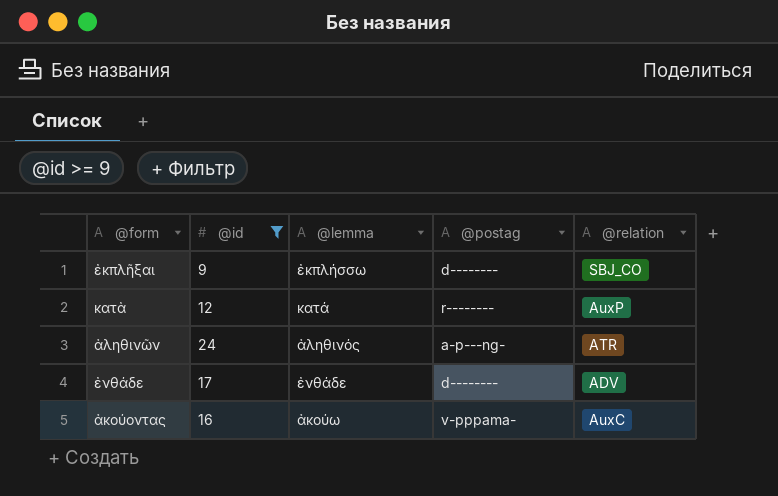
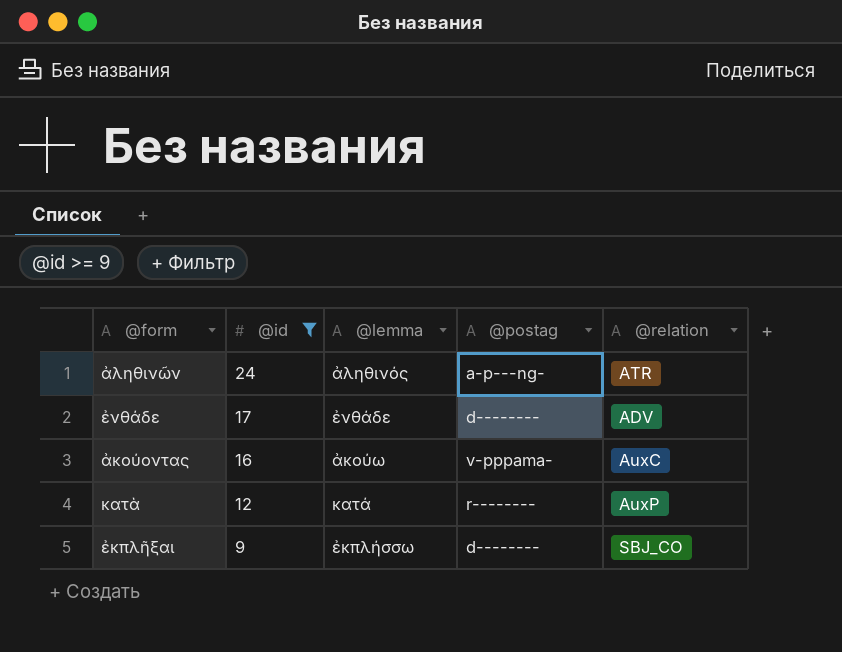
row order: none -> @id descending

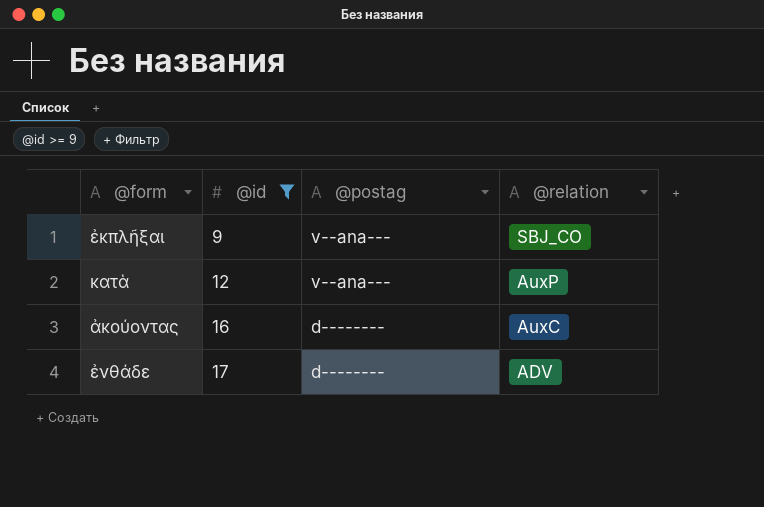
row order: @id descending -> @id ascending
column @lemma | position: 3 -> none
row ἀληθινῶν: 24 | ἀληθινός | a-p---ng- | ATR -> none
ἐκπλῆξαι | @postag: d-------- -> v--ana---
κατὰ | @postag: r-------- -> v--ana---
ἀκούοντας | @postag: v-pppama- -> d--------

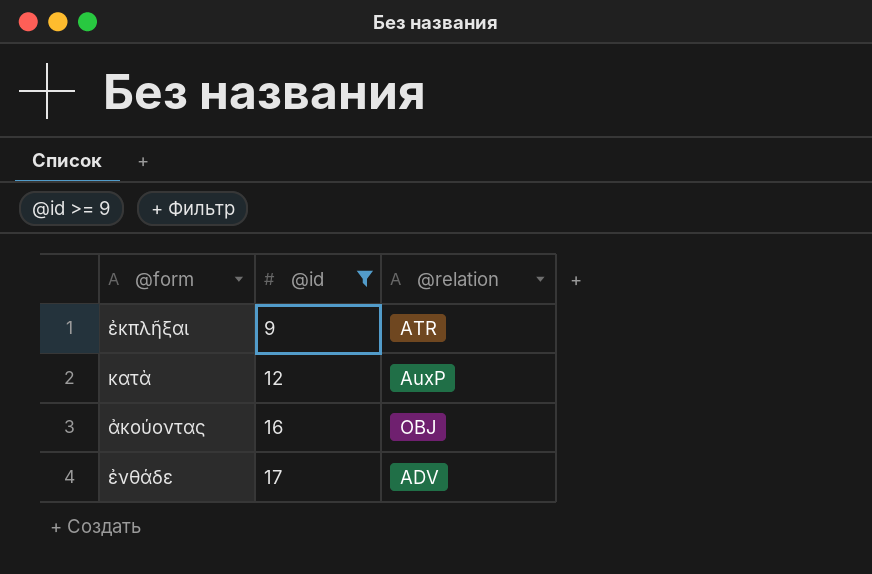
column @postag | position: 3 -> none
ἐκπλῆξαι | @relation: SBJ_CO -> ATR
ἀκούοντας | @relation: AuxC -> OBJ

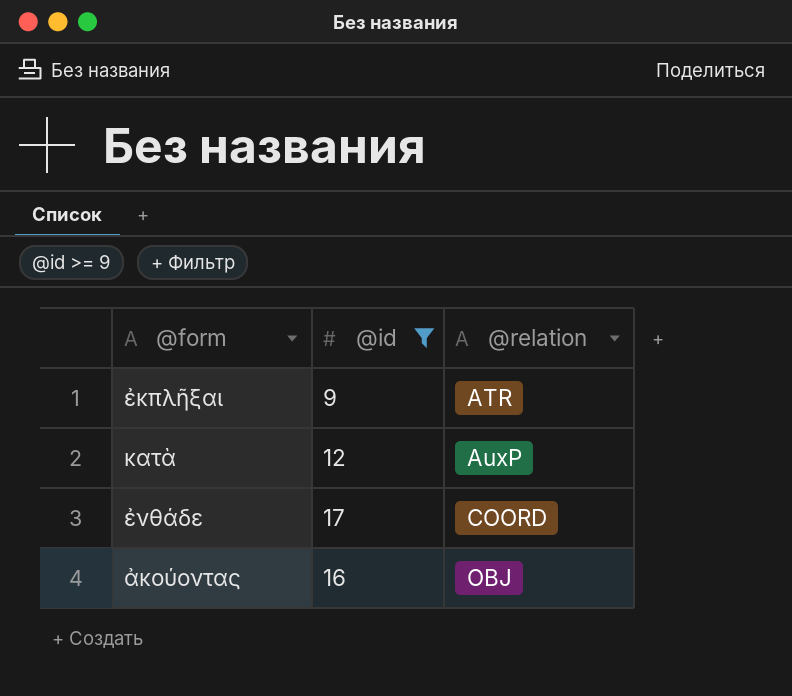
row order: @id ascending -> @relation ascending
ἐνθάδε | @relation: ADV -> COORD

